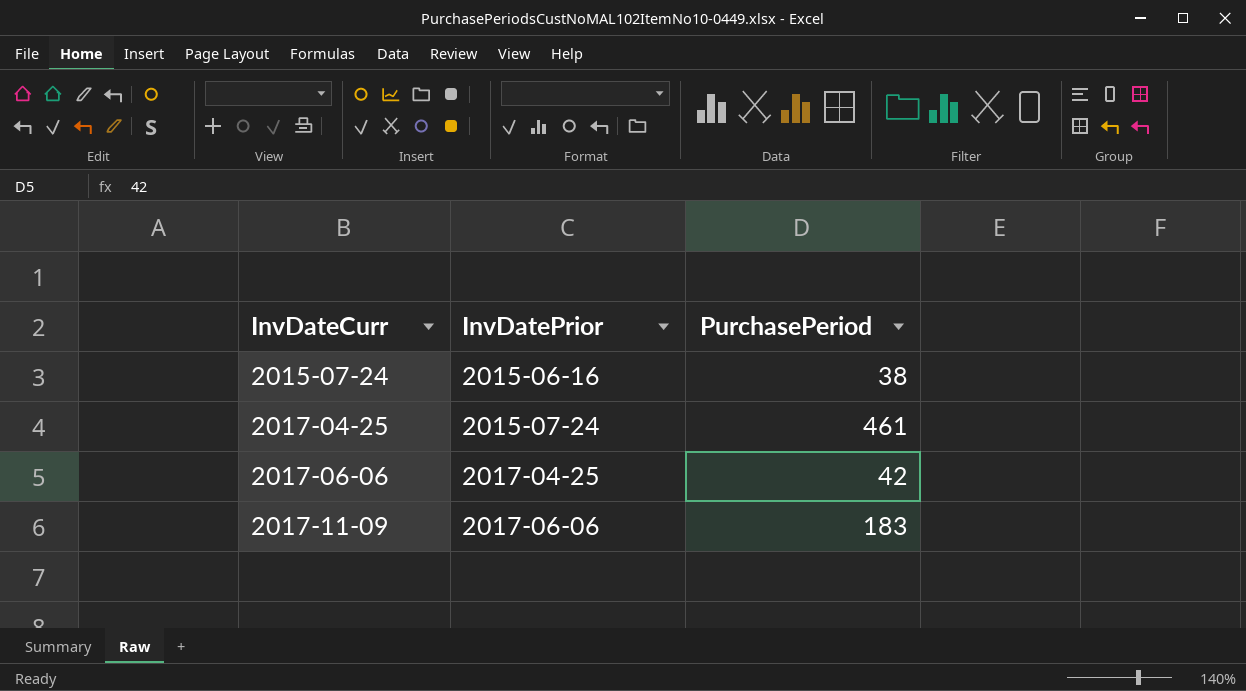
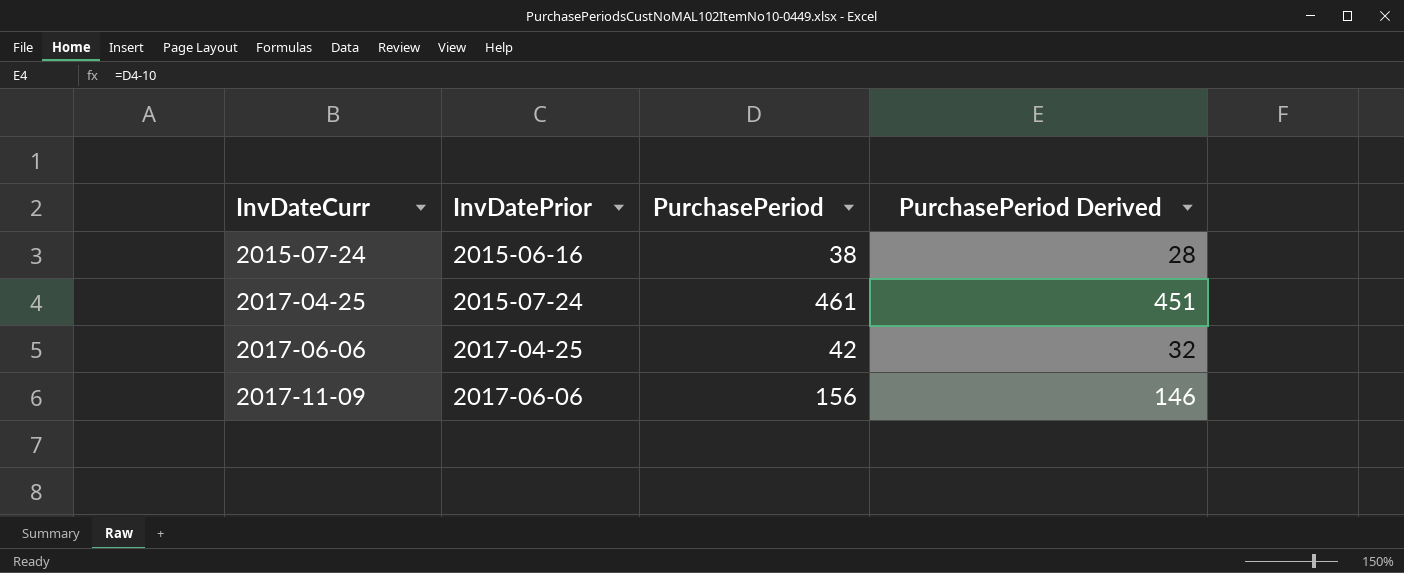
column PurchasePeriod Derived | formula: none -> [PurchasePeriod] - 10
2017-11-09 | PurchasePeriod: 183 -> 156

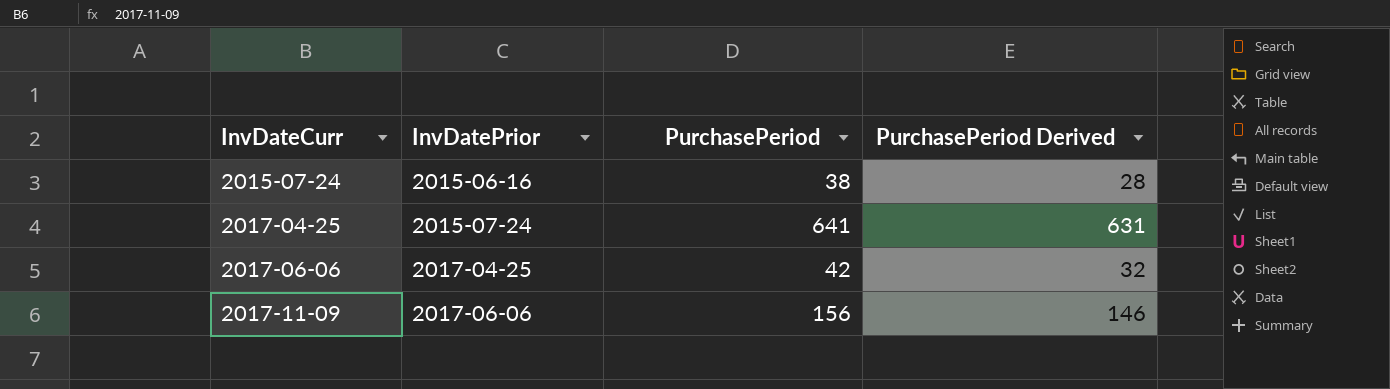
2017-04-25 | PurchasePeriod: 461 -> 641
2017-04-25 | PurchasePeriod Derived: 451 -> 631

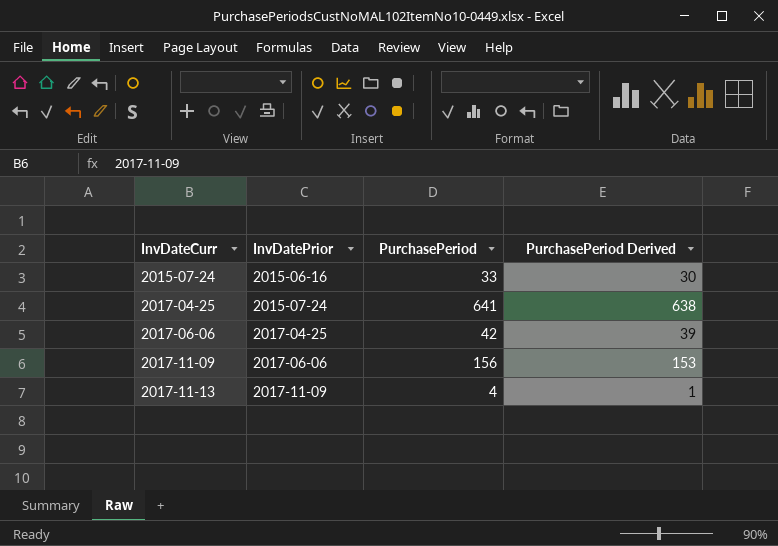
column PurchasePeriod Derived | formula: [PurchasePeriod] - 10 -> [PurchasePeriod] - 3
2015-07-24 | PurchasePeriod: 38 -> 33
row 2017-11-13: none -> 2017-11-09 | 4 | 1

